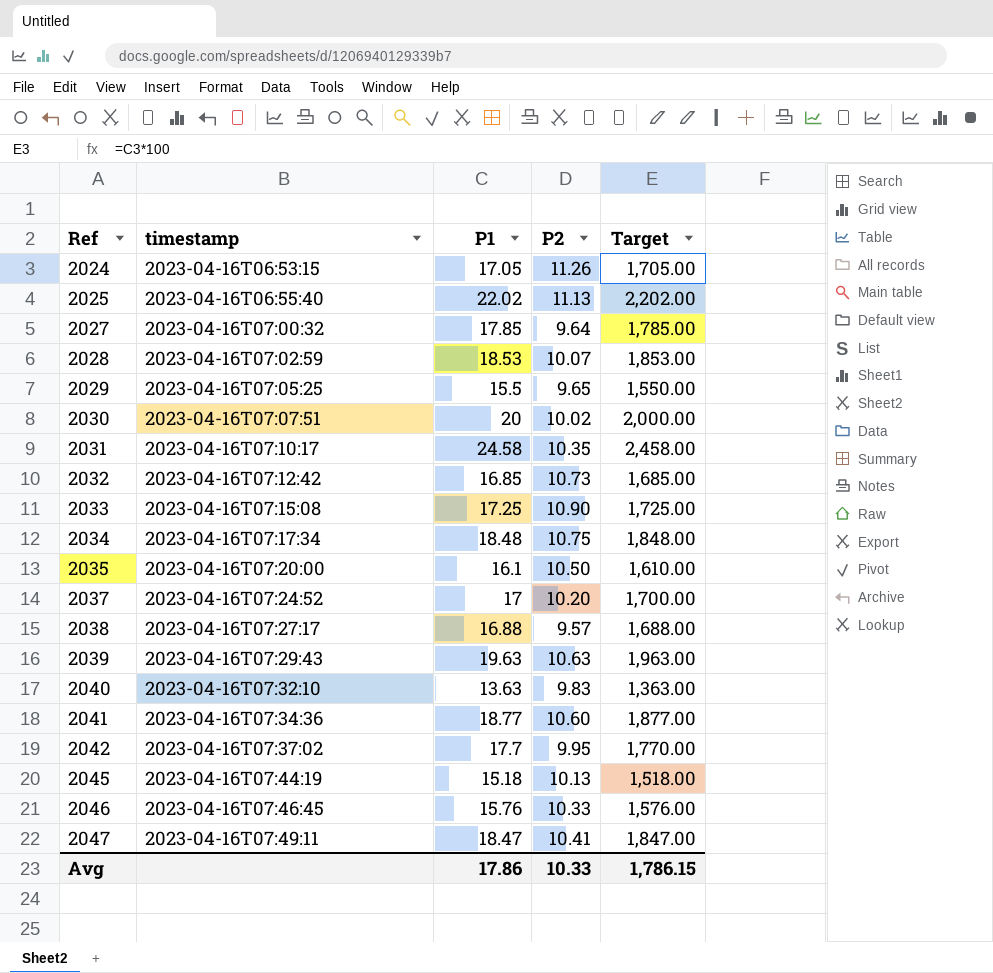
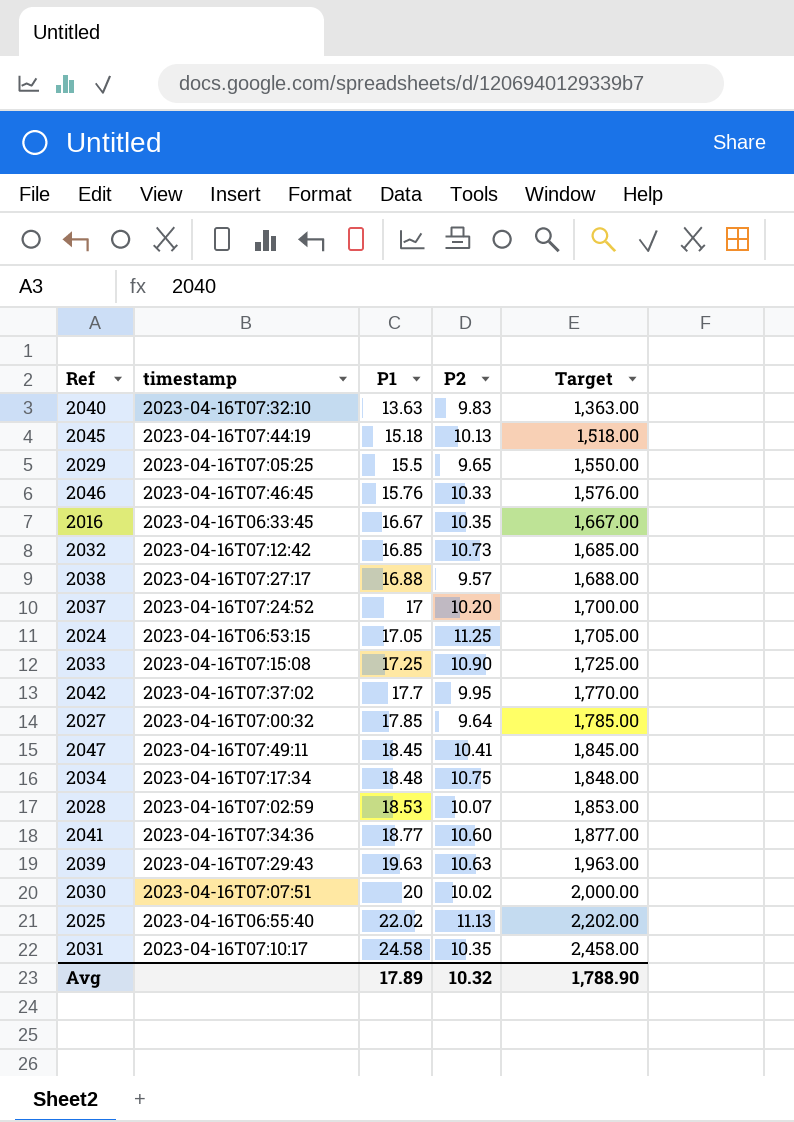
row order: Ref ascending -> P1 ascending
row 2035: 2023-04-16T07:20:00 | 16.1 | 10.50 | 1,610.00 -> none
row 2016: none -> 2023-04-16T06:33:45 | 16.67 | 10.35 | 1,667.00
2024 | P2: 11.26 -> 11.25
2047 | P1: 18.47 -> 18.45
2047 | Target: 1,847.00 -> 1,845.00
Avg | P1: 17.86 -> 17.89
Avg | P2: 10.33 -> 10.32
Avg | Target: 1,786.15 -> 1,788.90

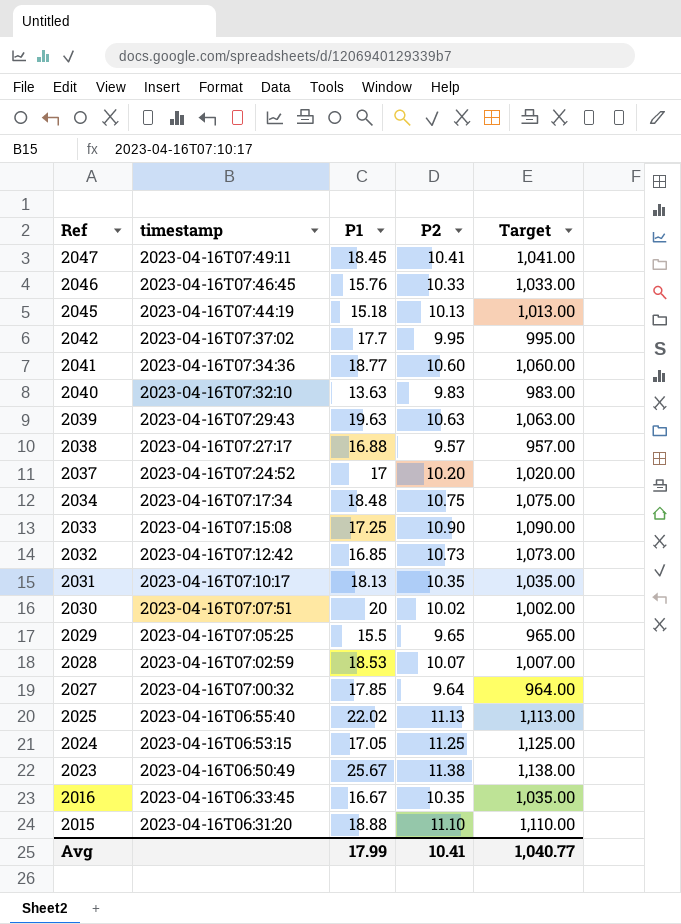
row order: P1 ascending -> Ref descending
column Target | formula: [P1] * 100 -> [P2] * 100
2031 | P1: 24.58 -> 18.13
row 2023: none -> 2023-04-16T06:50:49 | 25.67 | 11.38 | 1,138.00
row 2015: none -> 2023-04-16T06:31:20 | 18.88 | 11.10 | 1,110.00
Avg | P1: 17.89 -> 17.99
Avg | P2: 10.32 -> 10.41
Avg | Target: 1,788.90 -> 1,040.77

